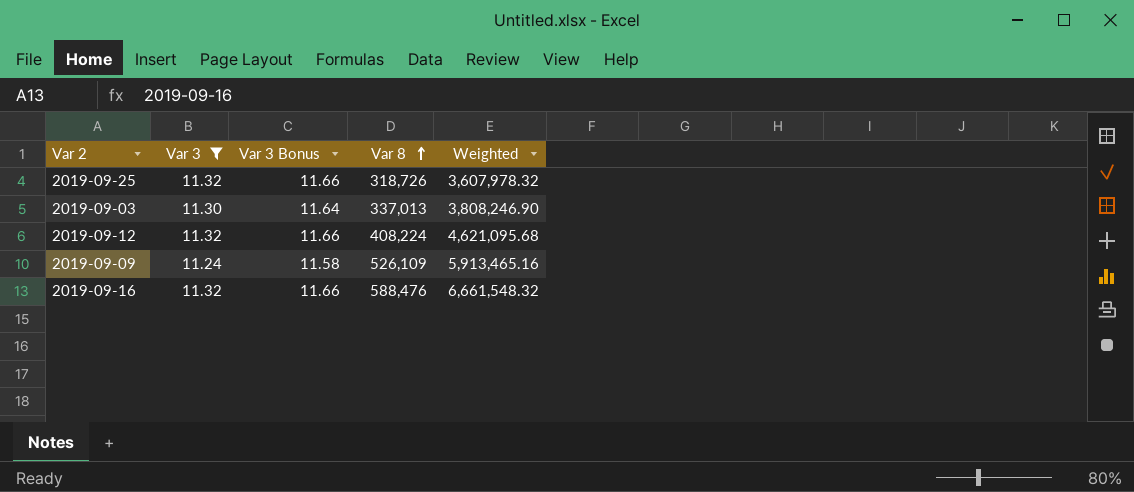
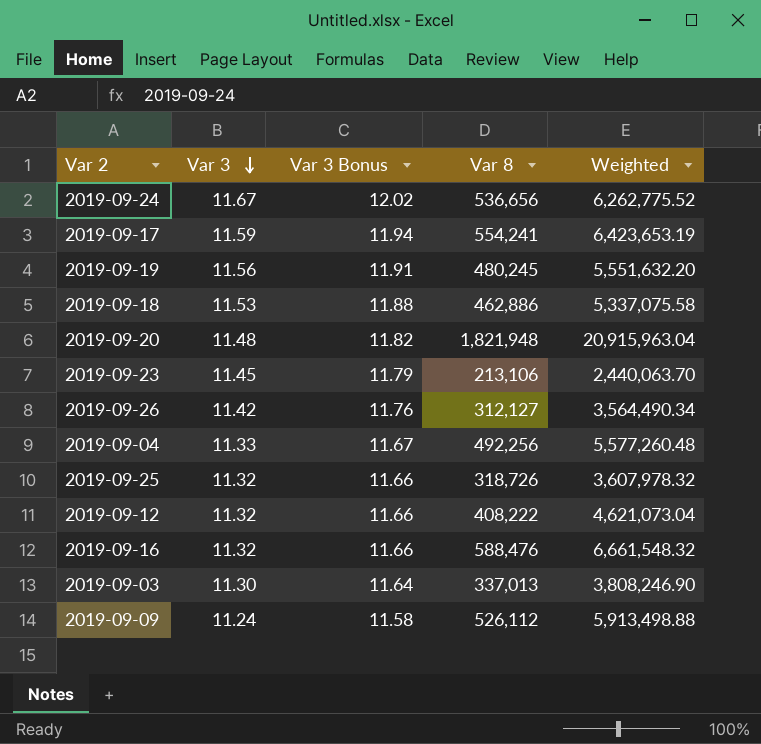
filter: Var 3 <= 11.32 -> none
row order: Var 8 ascending -> Var 3 descending
2019-09-12 | Var 8: 408,224 -> 408,222
2019-09-12 | Weighted: 4,621,095.68 -> 4,621,073.04
2019-09-09 | Var 8: 526,109 -> 526,112
2019-09-09 | Weighted: 5,913,465.16 -> 5,913,498.88

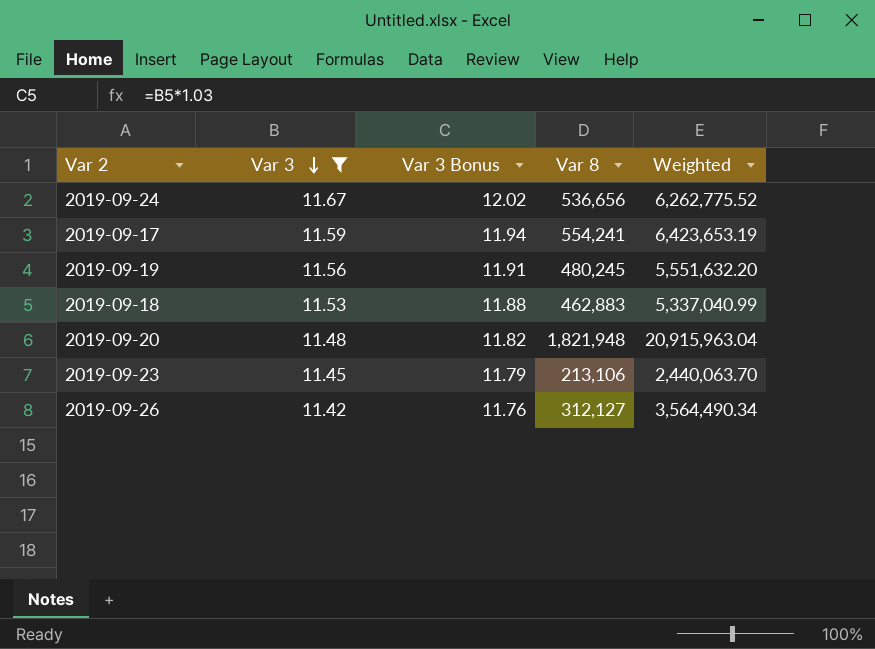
filter: none -> Var 3 >= 11.42
2019-09-18 | Var 8: 462,886 -> 462,883
2019-09-18 | Weighted: 5,337,075.58 -> 5,337,040.99

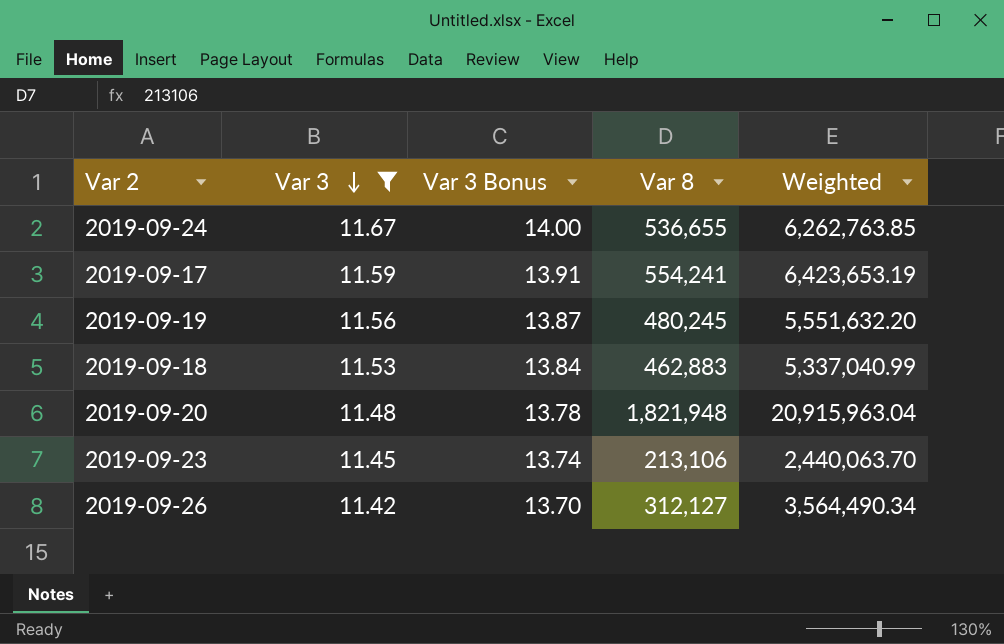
column Var 3 Bonus | formula: [Var 3] * 1.03 -> [Var 3] * 1.2
2019-09-24 | Var 8: 536,656 -> 536,655
2019-09-24 | Weighted: 6,262,775.52 -> 6,262,763.85

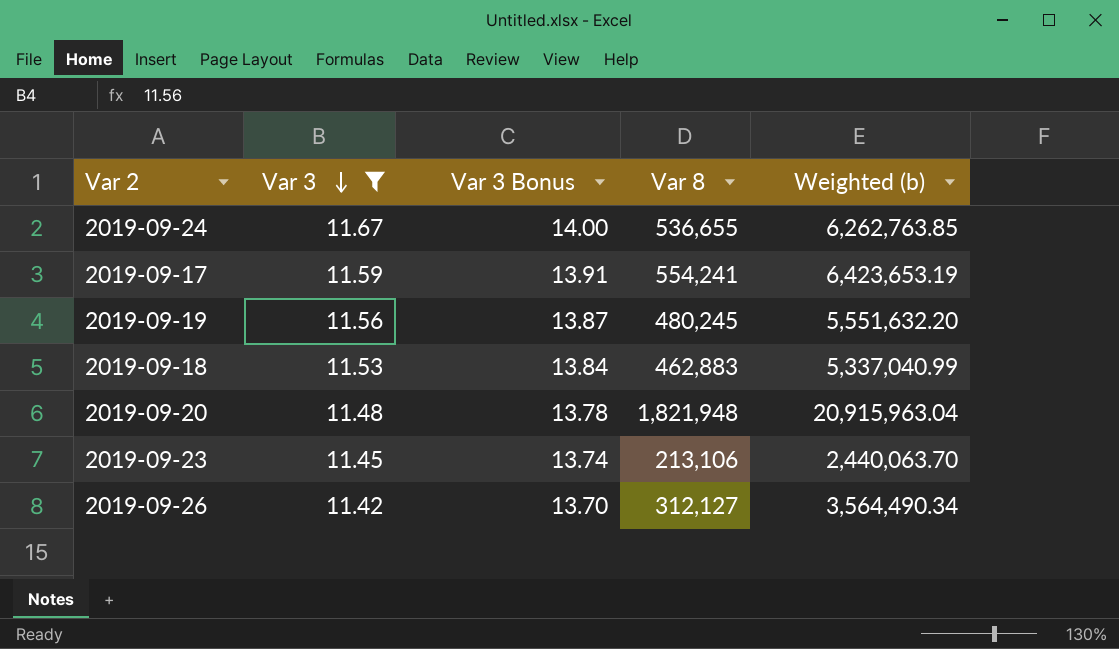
column name: Weighted -> Weighted (b)

